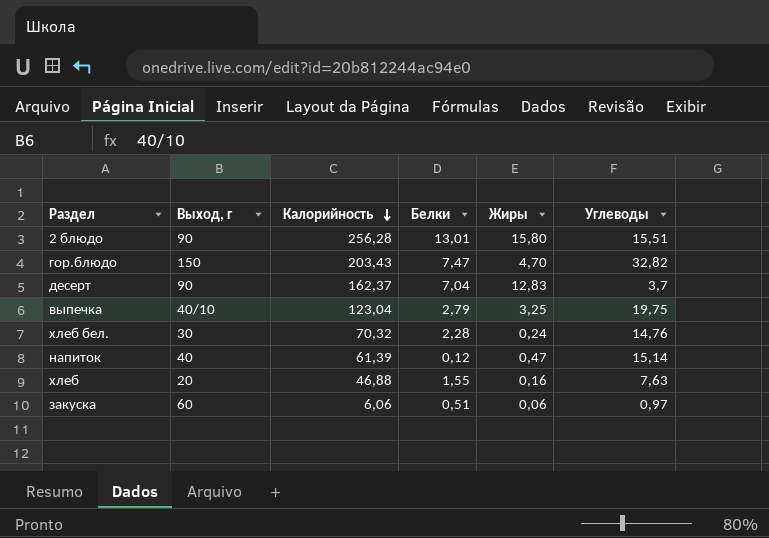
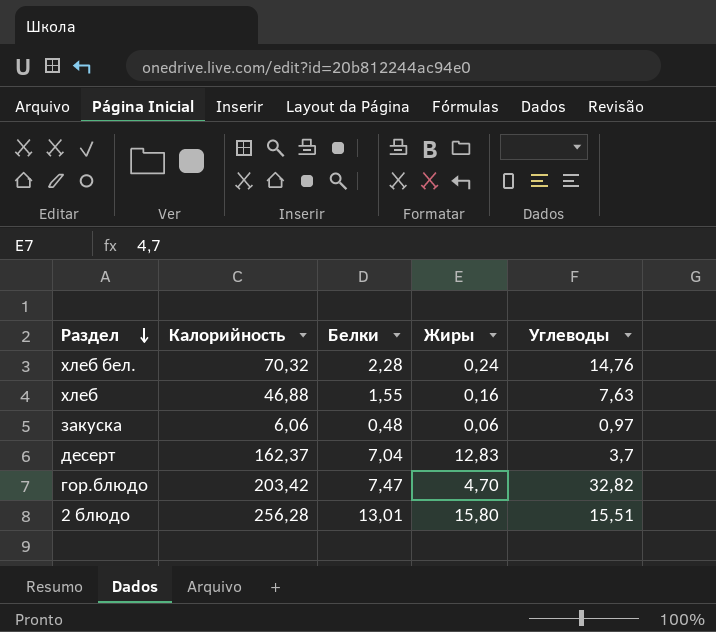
row order: Калорийность descending -> Раздел descending
column Выход, г | position: 2 -> none
row выпечка: 40/10 | 123,04 | 2,79 | 3,25 | 19,75 -> none
row напиток: 40 | 61,39 | 0,12 | 0,47 | 15,14 -> none
закуска | Белки: 0,51 -> 0,48
гор.блюдо | Калорийность: 203,43 -> 203,42

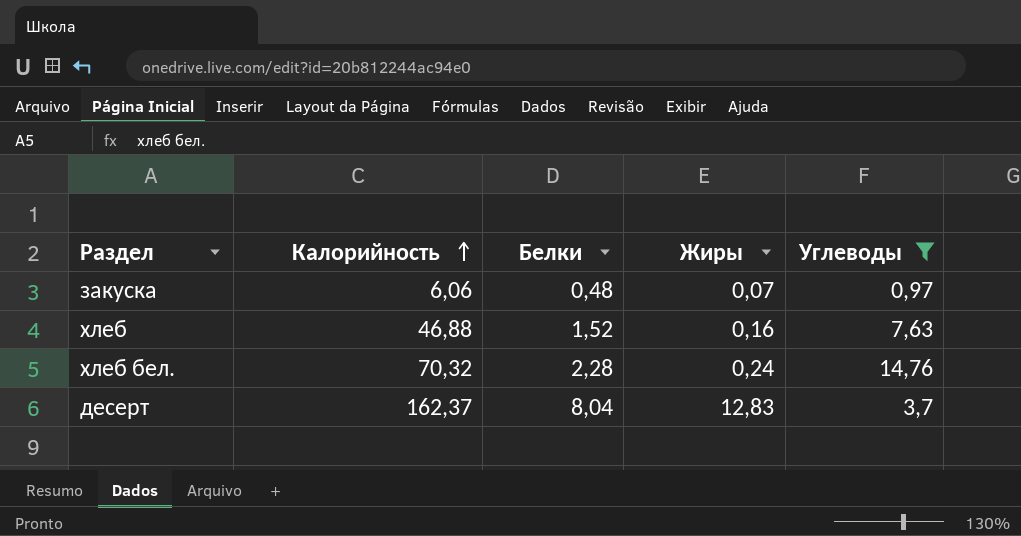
filter: none -> Углеводы <= 14,76
row order: Раздел descending -> Калорийность ascending
закуска | Жиры: 0,06 -> 0,07
хлеб | Белки: 1,55 -> 1,52
десерт | Белки: 7,04 -> 8,04

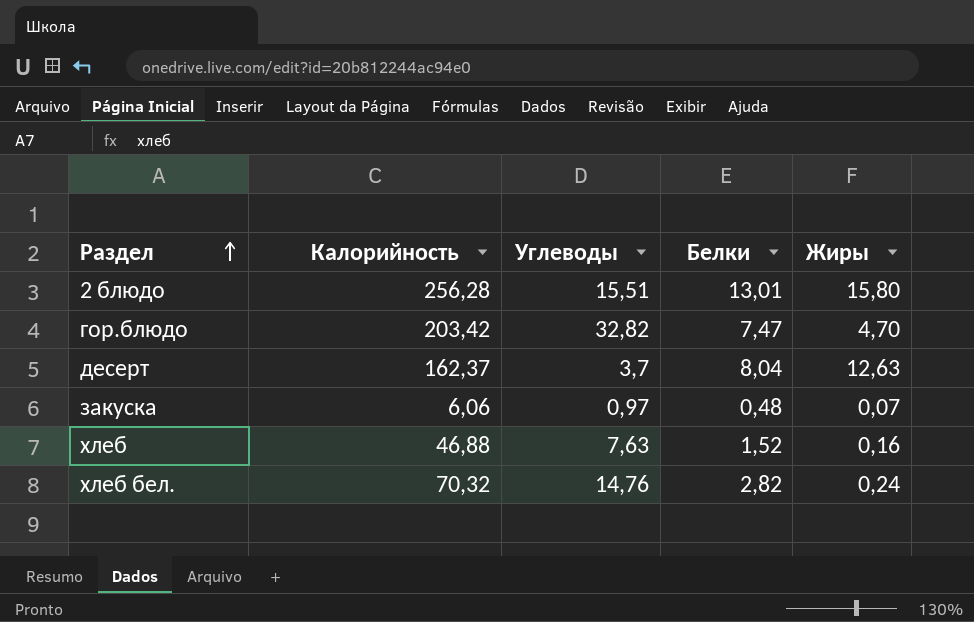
filter: Углеводы <= 14,76 -> none
row order: Калорийность ascending -> Раздел ascending
column Углеводы | position: 5 -> 3
десерт | Жиры: 12,83 -> 12,63
хлеб бел. | Белки: 2,28 -> 2,82

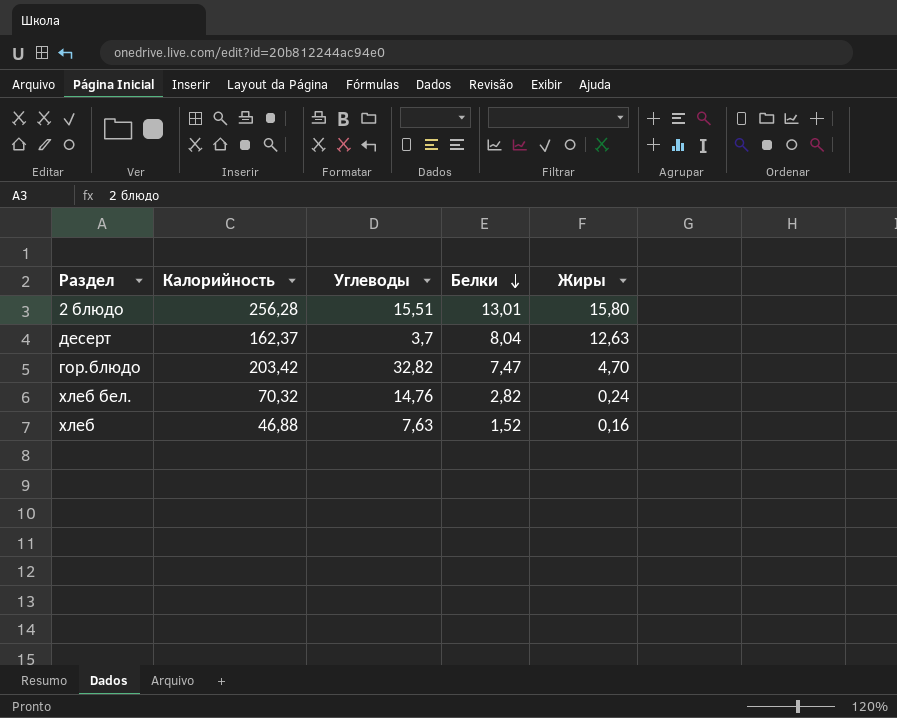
row order: Раздел ascending -> Белки descending
row закуска: 6,06 | 0,97 | 0,48 | 0,07 -> none

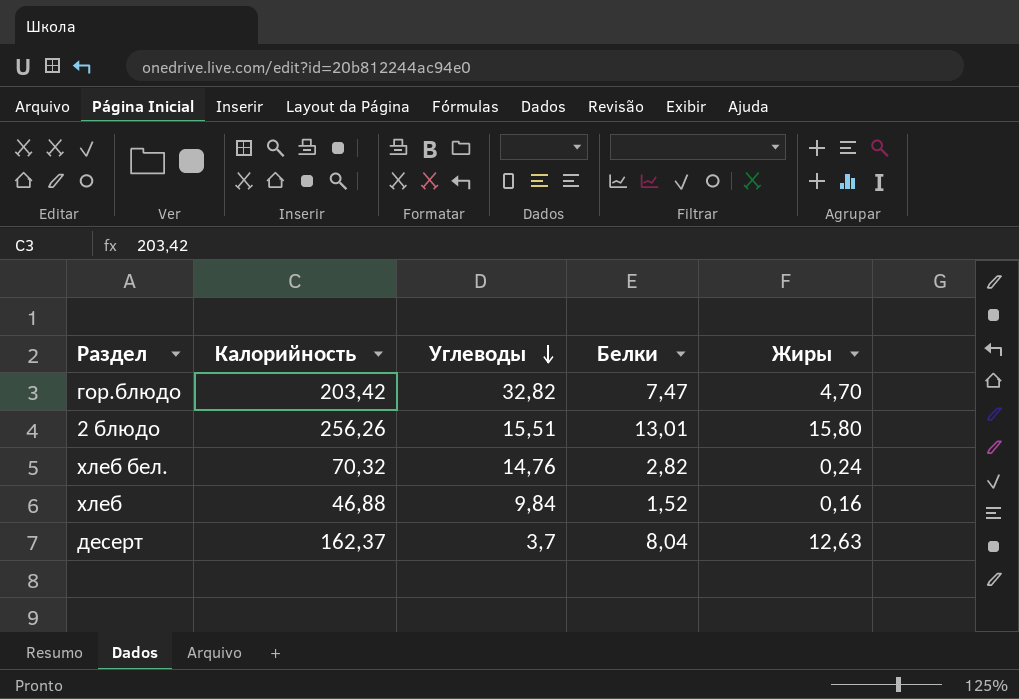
row order: Белки descending -> Углеводы descending
2 блюдо | Калорийность: 256,28 -> 256,26
хлеб | Углеводы: 7,63 -> 9,84

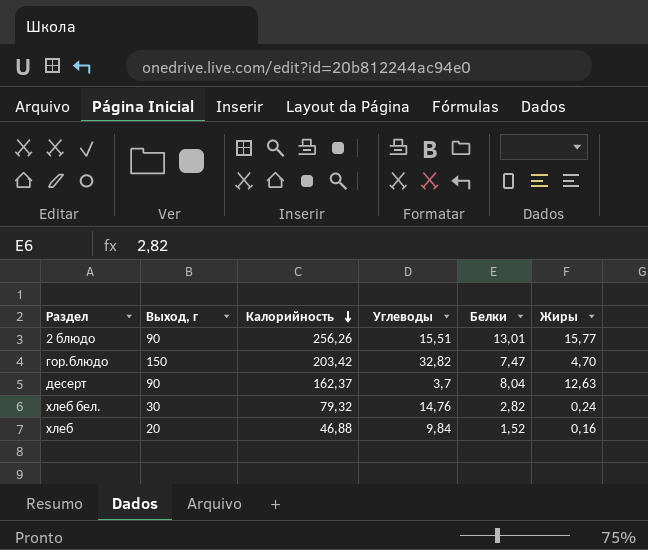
row order: Углеводы descending -> Калорийность descending
column Выход, г | position: none -> 2
2 блюдо | Жиры: 15,80 -> 15,77
хлеб бел. | Калорийность: 70,32 -> 79,32

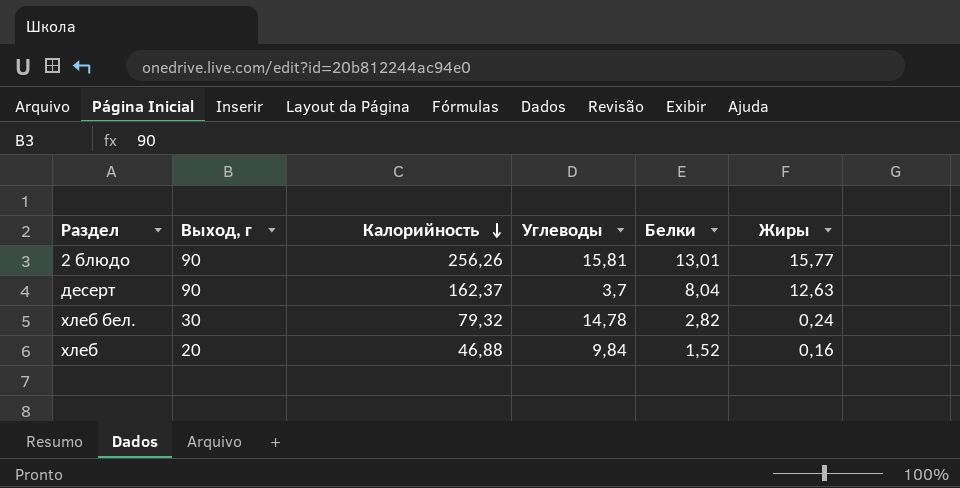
row гор.блюдо: 150 | 203,42 | 32,82 | 7,47 | 4,70 -> none
2 блюдо | Углеводы: 15,51 -> 15,81
хлеб бел. | Углеводы: 14,76 -> 14,78

